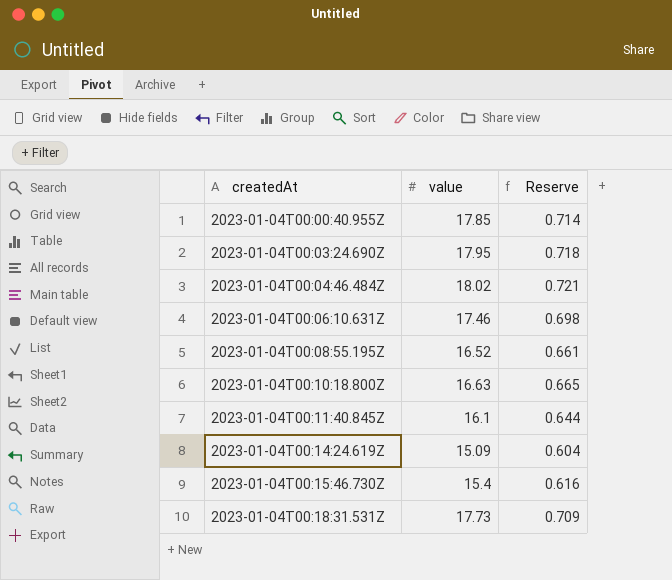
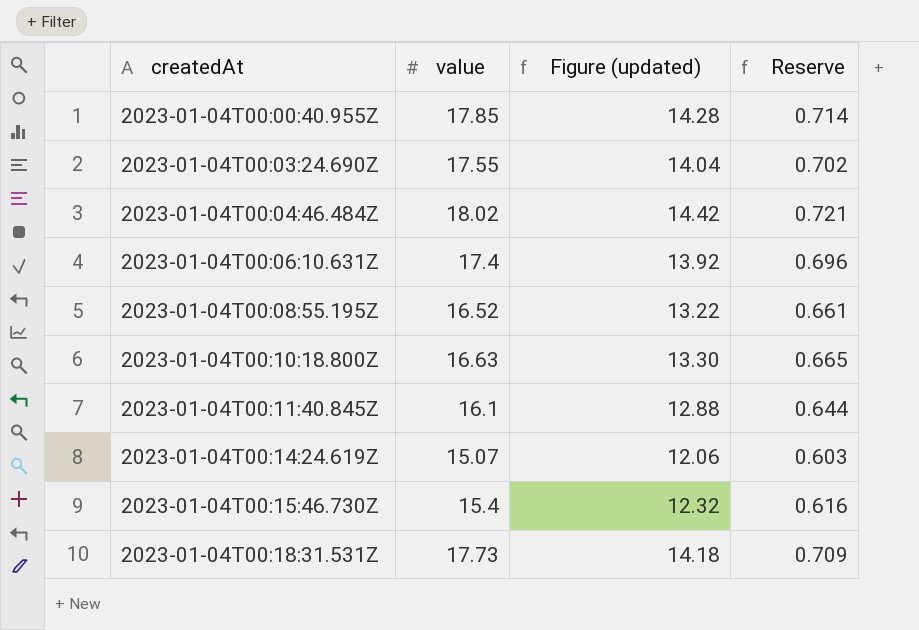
column Figure (updated) | formula: none -> [value] * 0.8
2023-01-04T00:03:24.690Z | value: 17.95 -> 17.55
2023-01-04T00:03:24.690Z | Reserve: 0.718 -> 0.702
2023-01-04T00:06:10.631Z | value: 17.46 -> 17.4
2023-01-04T00:06:10.631Z | Reserve: 0.698 -> 0.696
2023-01-04T00:14:24.619Z | value: 15.09 -> 15.07
2023-01-04T00:14:24.619Z | Reserve: 0.604 -> 0.603

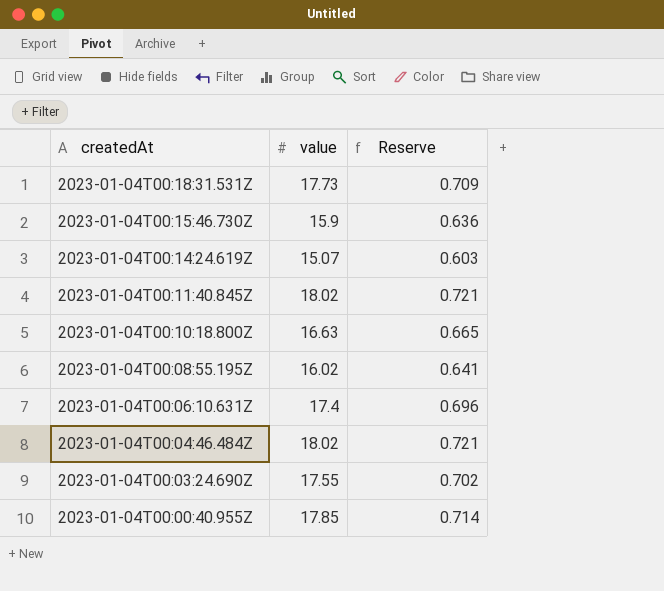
row order: createdAt ascending -> createdAt descending
column Figure (updated) | formula: [value] * 0.8 -> none
2023-01-04T00:15:46.730Z | value: 15.4 -> 15.9
2023-01-04T00:15:46.730Z | Reserve: 0.616 -> 0.636
2023-01-04T00:11:40.845Z | value: 16.1 -> 18.02
2023-01-04T00:11:40.845Z | Reserve: 0.644 -> 0.721
2023-01-04T00:08:55.195Z | value: 16.52 -> 16.02
2023-01-04T00:08:55.195Z | Reserve: 0.661 -> 0.641

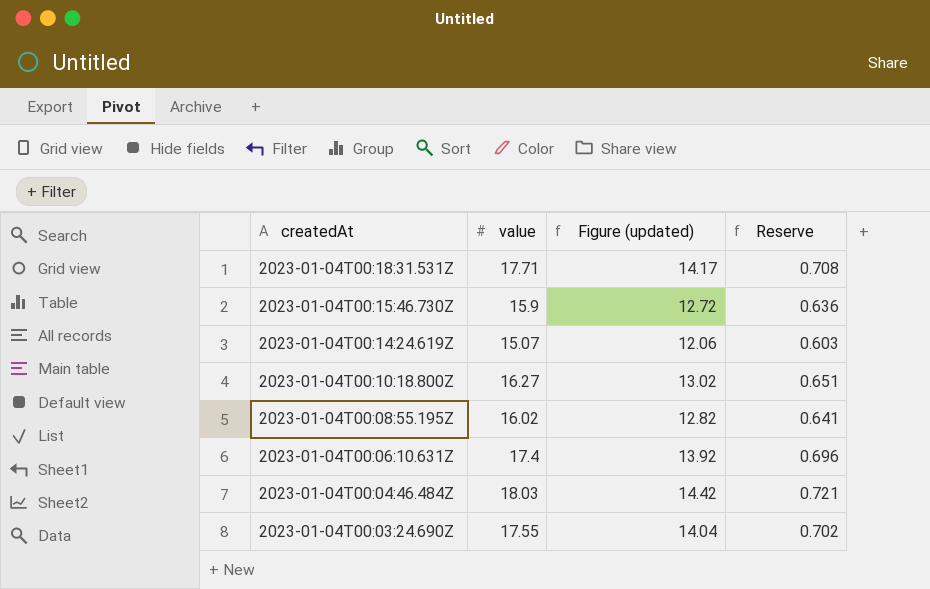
column Figure (updated) | formula: none -> [value] * 0.8
row 2023-01-04T00:11:40.845Z: 18.02 | 0.721 -> none
row 2023-01-04T00:00:40.955Z: 17.85 | 0.714 -> none
2023-01-04T00:18:31.531Z | value: 17.73 -> 17.71
2023-01-04T00:18:31.531Z | Reserve: 0.709 -> 0.708
2023-01-04T00:10:18.800Z | value: 16.63 -> 16.27
2023-01-04T00:10:18.800Z | Reserve: 0.665 -> 0.651
2023-01-04T00:04:46.484Z | value: 18.02 -> 18.03

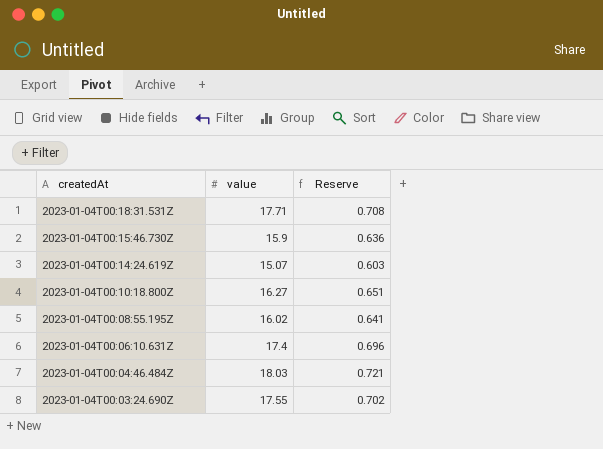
column Figure (updated) | formula: [value] * 0.8 -> none

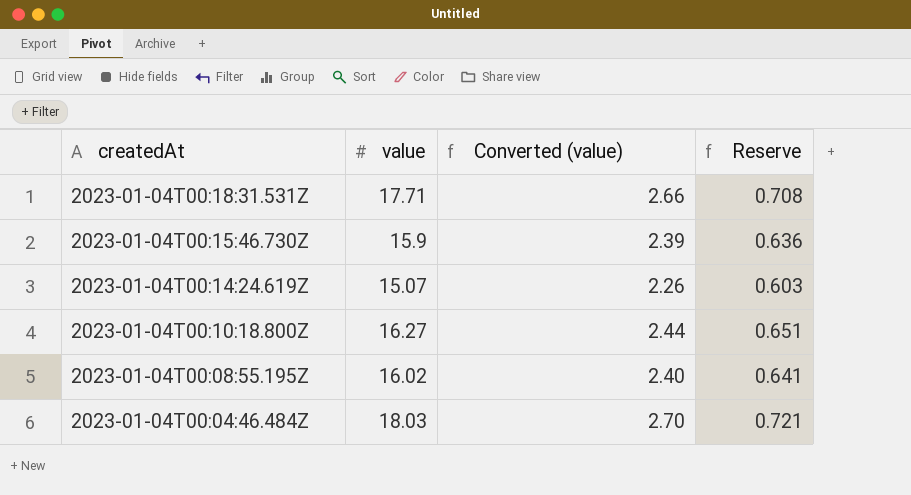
column Converted (value) | formula: none -> [value] * 0.15
row 2023-01-04T00:06:10.631Z: 17.4 | 0.696 -> none
row 2023-01-04T00:03:24.690Z: 17.55 | 0.702 -> none

